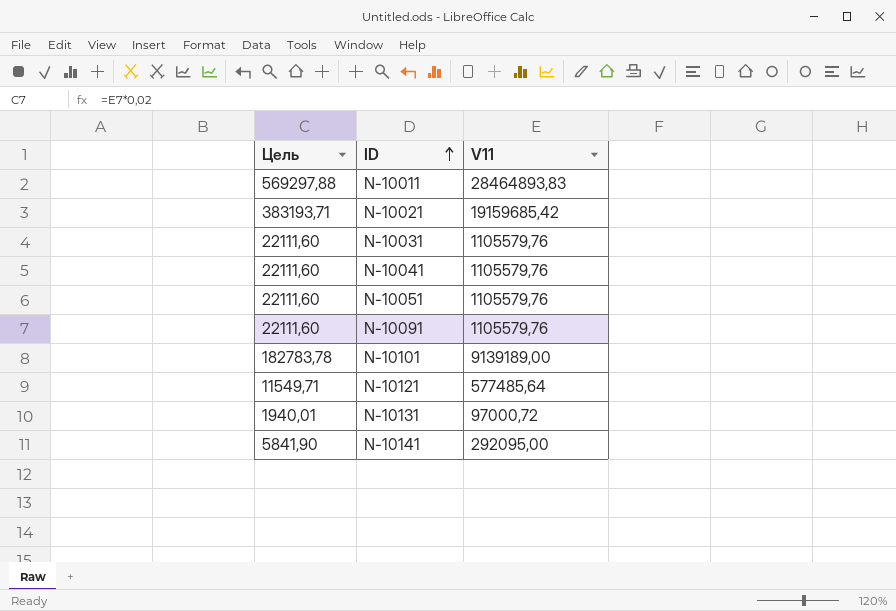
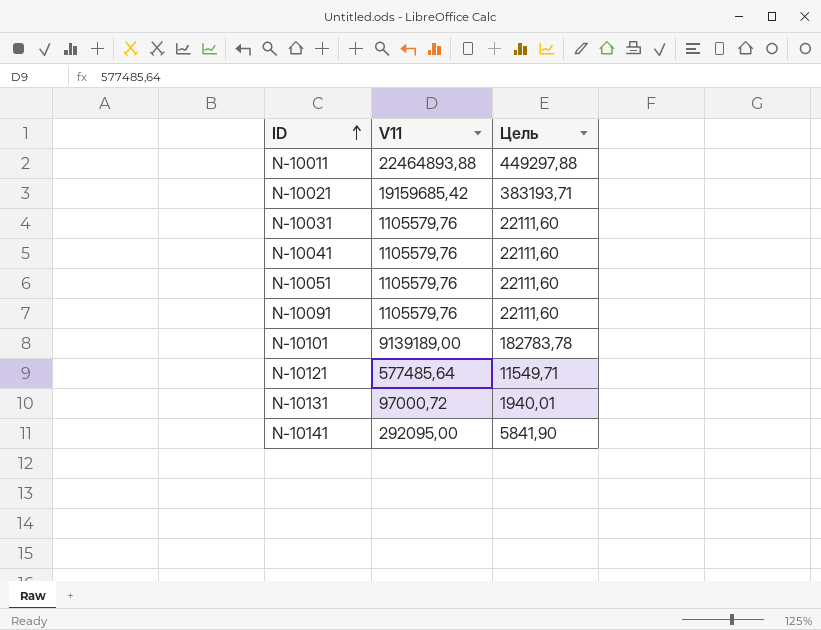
column Цель | position: 1 -> 3
N-10011 | V11: 28464893,83 -> 22464893,88
N-10011 | Цель: 569297,88 -> 449297,88

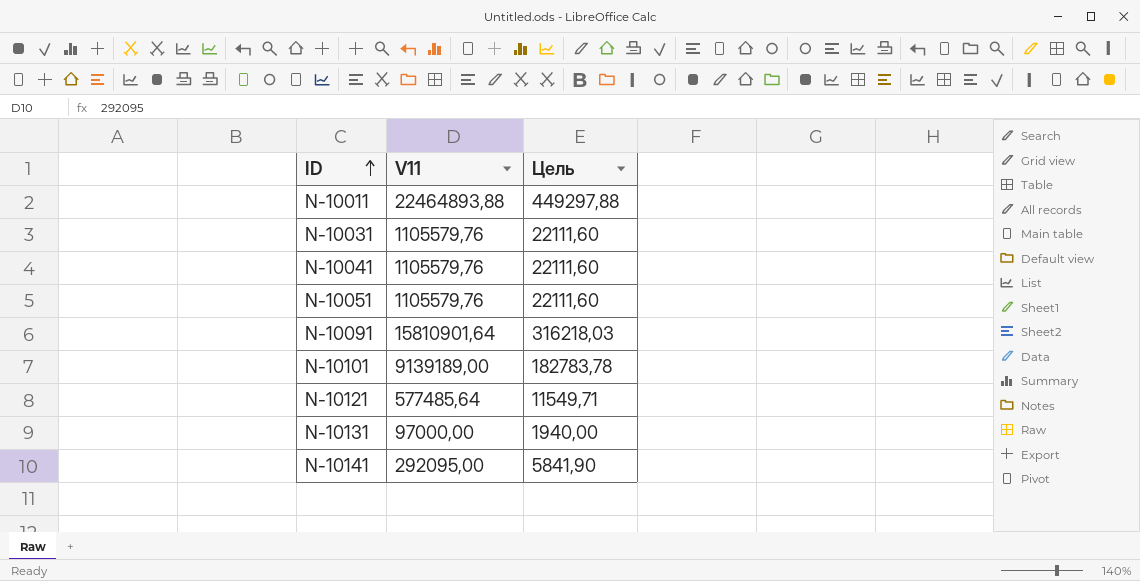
row N-10021: 19159685,42 | 383193,71 -> none
N-10091 | V11: 1105579,76 -> 15810901,64
N-10091 | Цель: 22111,60 -> 316218,03
N-10131 | V11: 97000,72 -> 97000,00
N-10131 | Цель: 1940,01 -> 1940,00

